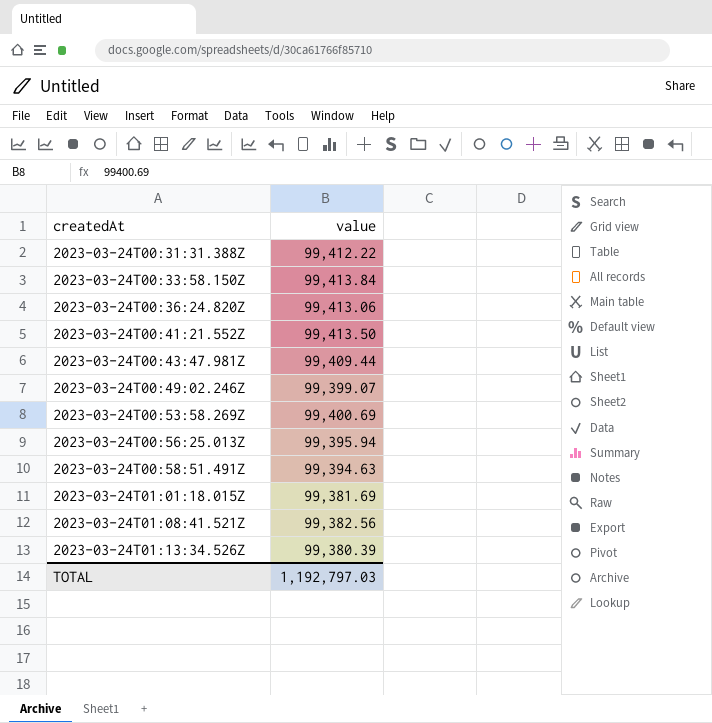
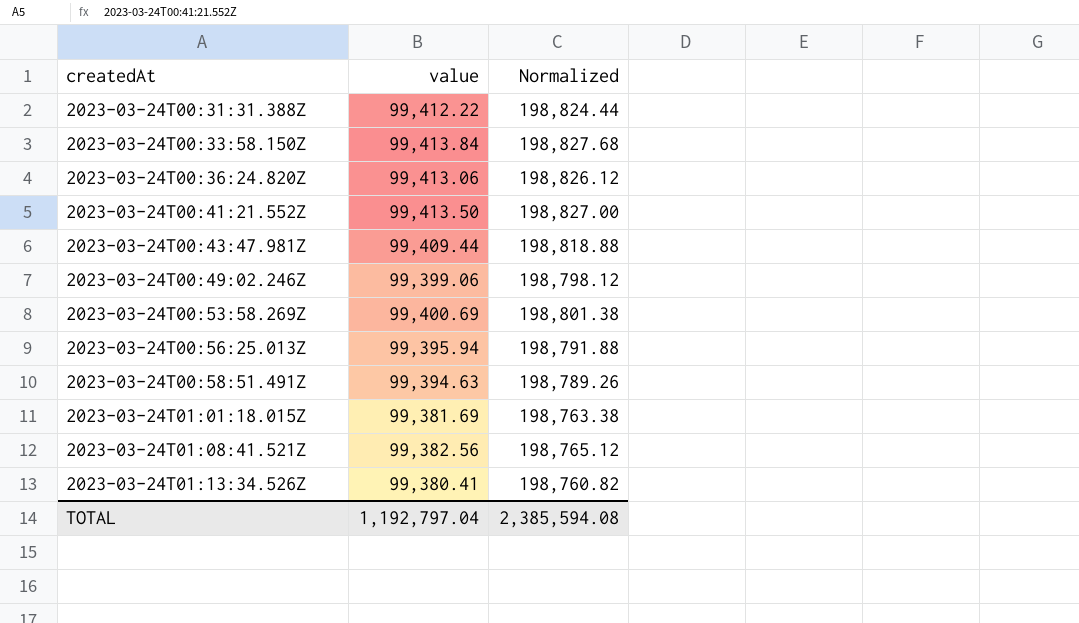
column Normalized | formula: none -> [value] * 2
2023-03-24T00:49:02.246Z | value: 99,399.07 -> 99,399.06
2023-03-24T01:13:34.526Z | value: 99,380.39 -> 99,380.41
TOTAL | value: 1,192,797.03 -> 1,192,797.04

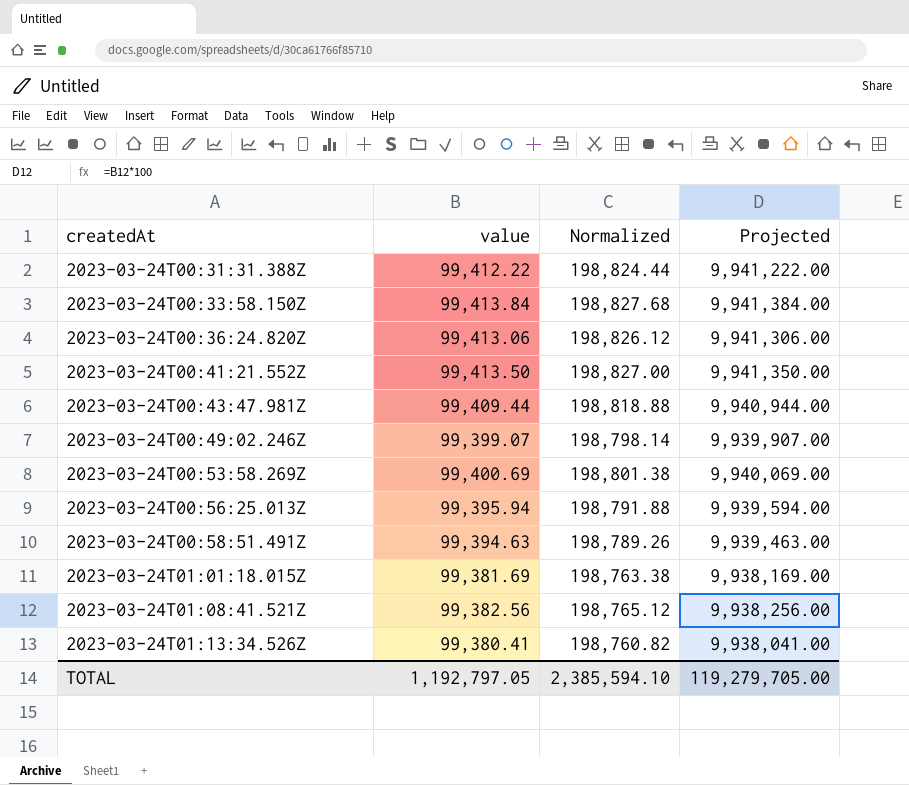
column Projected | formula: none -> [value] * 100
2023-03-24T00:49:02.246Z | value: 99,399.06 -> 99,399.07
2023-03-24T00:49:02.246Z | Normalized: 198,798.12 -> 198,798.14
TOTAL | value: 1,192,797.04 -> 1,192,797.05
TOTAL | Normalized: 2,385,594.08 -> 2,385,594.10

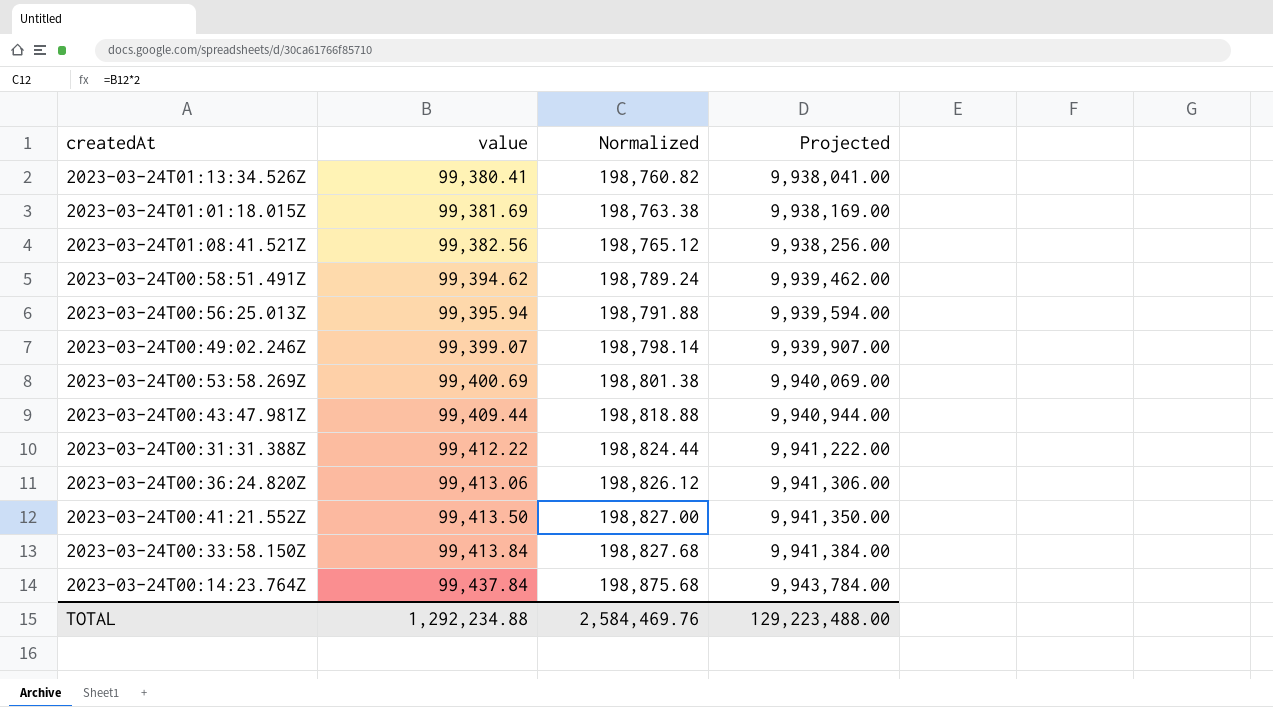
row order: createdAt ascending -> value ascending
2023-03-24T00:58:51.491Z | value: 99,394.63 -> 99,394.62
2023-03-24T00:58:51.491Z | Normalized: 198,789.26 -> 198,789.24
2023-03-24T00:58:51.491Z | Projected: 9,939,463.00 -> 9,939,462.00
row 2023-03-24T00:14:23.764Z: none -> 99,437.84 | 198,875.68 | 9,943,784.00
TOTAL | value: 1,192,797.05 -> 1,292,234.88
TOTAL | Normalized: 2,385,594.10 -> 2,584,469.76
TOTAL | Projected: 119,279,705.00 -> 129,223,488.00

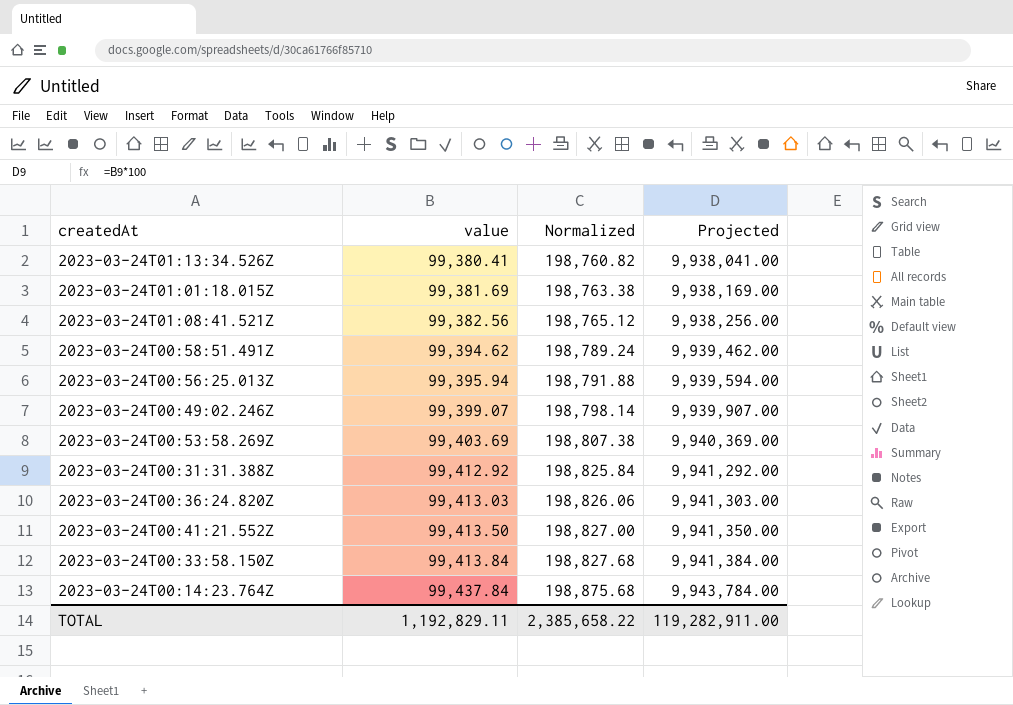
row 2023-03-24T00:43:47.981Z: 99,409.44 | 198,818.88 | 9,940,944.00 -> none
2023-03-24T00:53:58.269Z | value: 99,400.69 -> 99,403.69
2023-03-24T00:53:58.269Z | Normalized: 198,801.38 -> 198,807.38
2023-03-24T00:53:58.269Z | Projected: 9,940,069.00 -> 9,940,369.00
2023-03-24T00:31:31.388Z | value: 99,412.22 -> 99,412.92
2023-03-24T00:31:31.388Z | Normalized: 198,824.44 -> 198,825.84
2023-03-24T00:31:31.388Z | Projected: 9,941,222.00 -> 9,941,292.00
2023-03-24T00:36:24.820Z | value: 99,413.06 -> 99,413.03
2023-03-24T00:36:24.820Z | Normalized: 198,826.12 -> 198,826.06
2023-03-24T00:36:24.820Z | Projected: 9,941,306.00 -> 9,941,303.00
TOTAL | value: 1,292,234.88 -> 1,192,829.11
TOTAL | Normalized: 2,584,469.76 -> 2,385,658.22
TOTAL | Projected: 129,223,488.00 -> 119,282,911.00

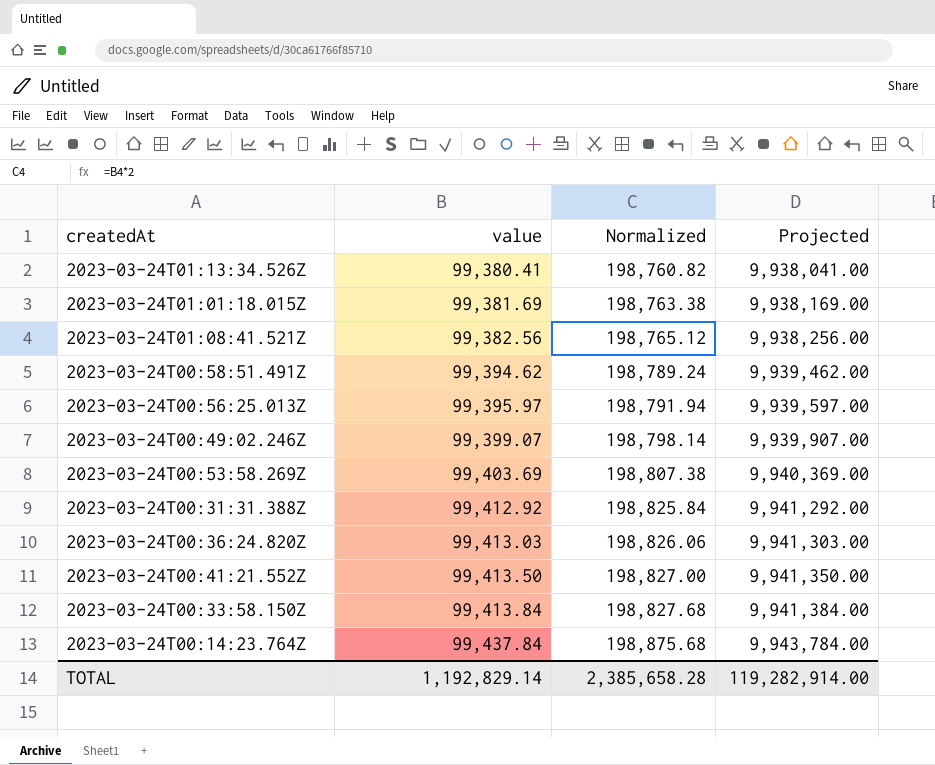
2023-03-24T00:56:25.013Z | value: 99,395.94 -> 99,395.97
2023-03-24T00:56:25.013Z | Normalized: 198,791.88 -> 198,791.94
2023-03-24T00:56:25.013Z | Projected: 9,939,594.00 -> 9,939,597.00
TOTAL | value: 1,192,829.11 -> 1,192,829.14
TOTAL | Normalized: 2,385,658.22 -> 2,385,658.28
TOTAL | Projected: 119,282,911.00 -> 119,282,914.00

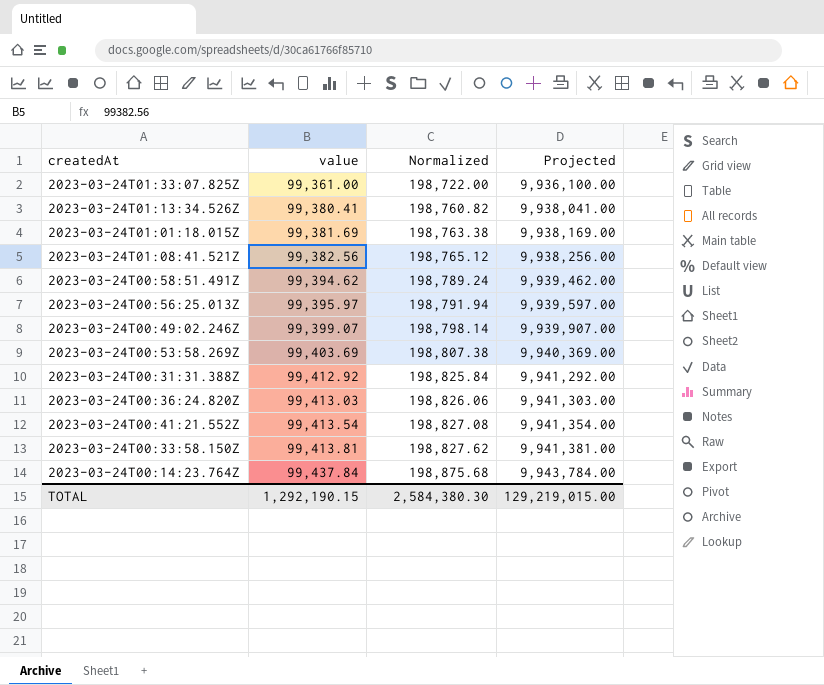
row 2023-03-24T01:33:07.825Z: none -> 99,361.00 | 198,722.00 | 9,936,100.00
2023-03-24T00:41:21.552Z | value: 99,413.50 -> 99,413.54
2023-03-24T00:41:21.552Z | Normalized: 198,827.00 -> 198,827.08
2023-03-24T00:41:21.552Z | Projected: 9,941,350.00 -> 9,941,354.00
2023-03-24T00:33:58.150Z | value: 99,413.84 -> 99,413.81
2023-03-24T00:33:58.150Z | Normalized: 198,827.68 -> 198,827.62
2023-03-24T00:33:58.150Z | Projected: 9,941,384.00 -> 9,941,381.00
TOTAL | value: 1,192,829.14 -> 1,292,190.15
TOTAL | Normalized: 2,385,658.28 -> 2,584,380.30
TOTAL | Projected: 119,282,914.00 -> 129,219,015.00

